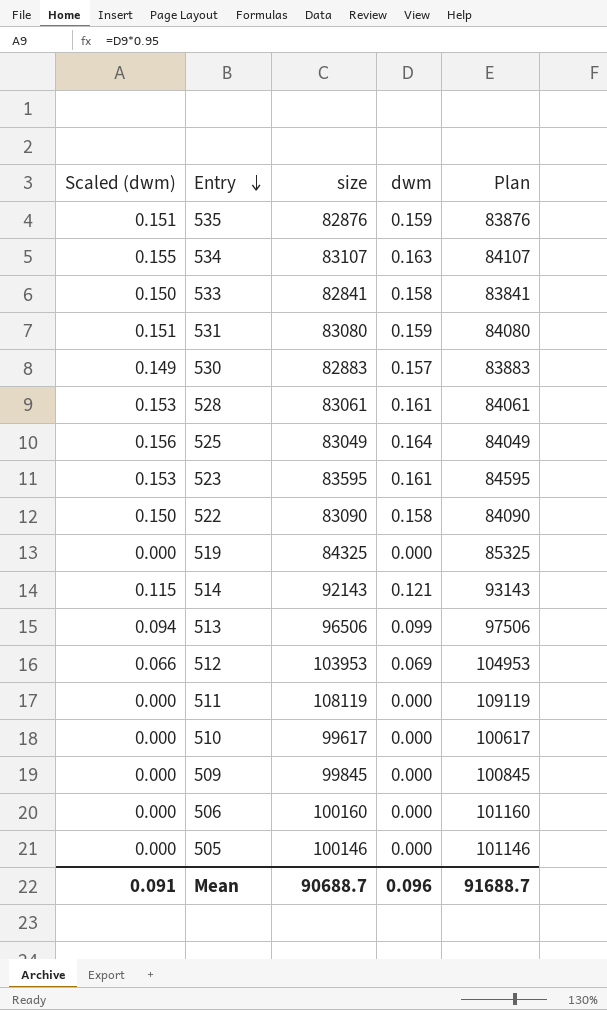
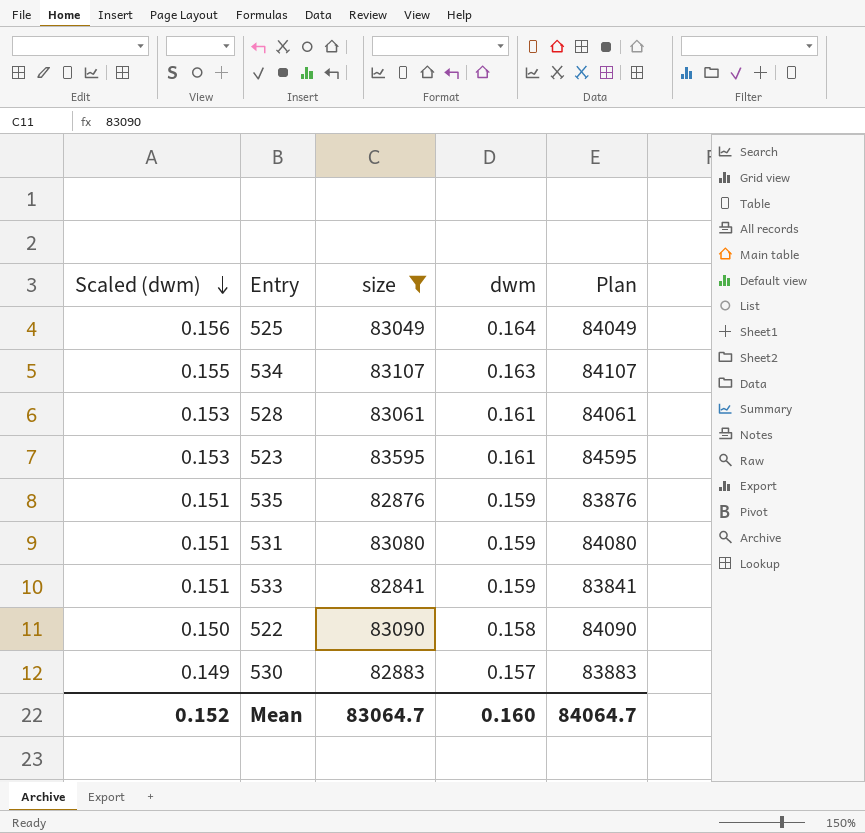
filter: none -> size <= 83595
row order: Entry descending -> Scaled (dwm) descending
533 | Scaled (dwm): 0.150 -> 0.151
533 | dwm: 0.158 -> 0.159
Mean | Scaled (dwm): 0.091 -> 0.152
Mean | size: 90688.7 -> 83064.7
Mean | dwm: 0.096 -> 0.160
Mean | Plan: 91688.7 -> 84064.7

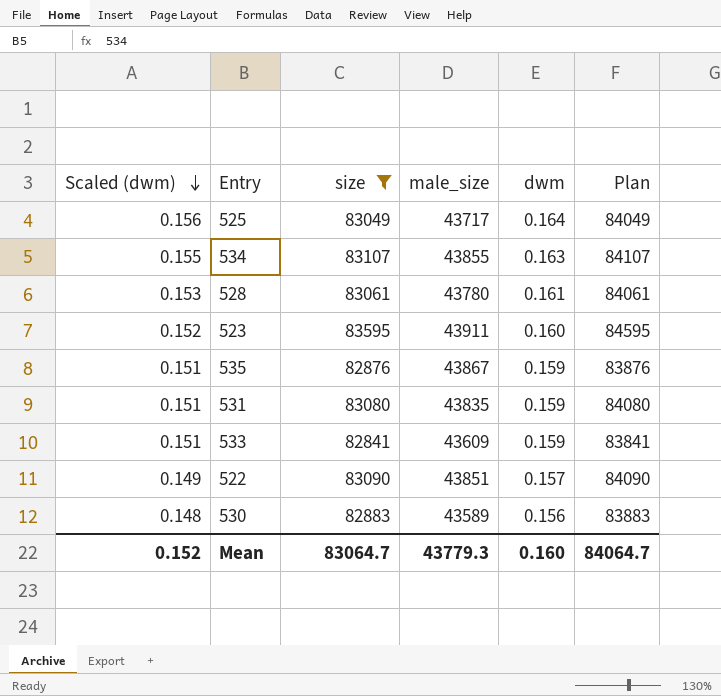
column male_size | position: none -> 4
523 | Scaled (dwm): 0.153 -> 0.152
523 | dwm: 0.161 -> 0.160
522 | Scaled (dwm): 0.150 -> 0.149
522 | dwm: 0.158 -> 0.157
530 | Scaled (dwm): 0.149 -> 0.148
530 | dwm: 0.157 -> 0.156

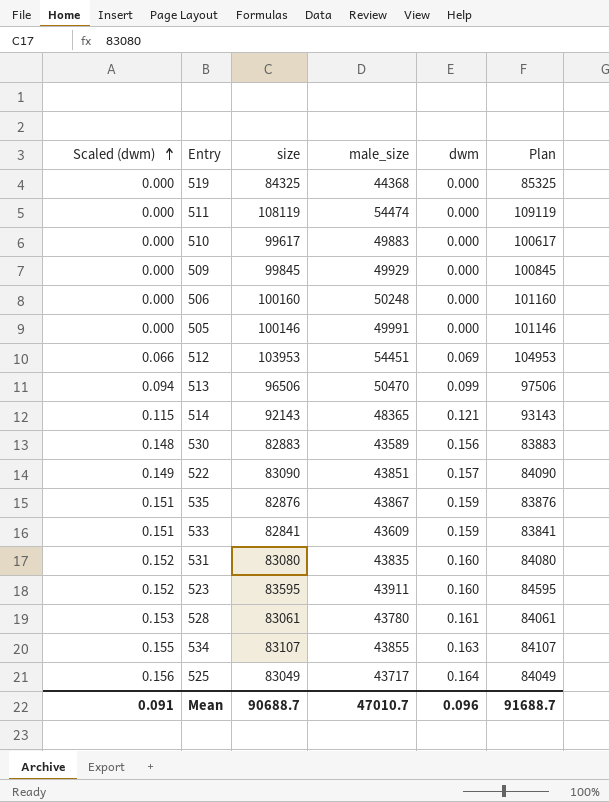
filter: size <= 83595 -> none
row order: Scaled (dwm) descending -> Scaled (dwm) ascending
531 | Scaled (dwm): 0.151 -> 0.152
531 | dwm: 0.159 -> 0.160
Mean | Scaled (dwm): 0.152 -> 0.091
Mean | size: 83064.7 -> 90688.7
Mean | male_size: 43779.3 -> 47010.7
Mean | dwm: 0.160 -> 0.096
Mean | Plan: 84064.7 -> 91688.7

